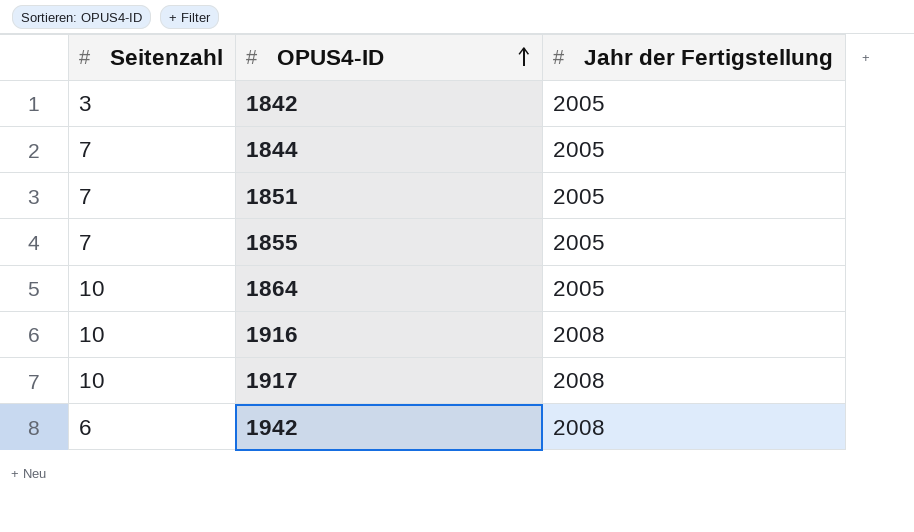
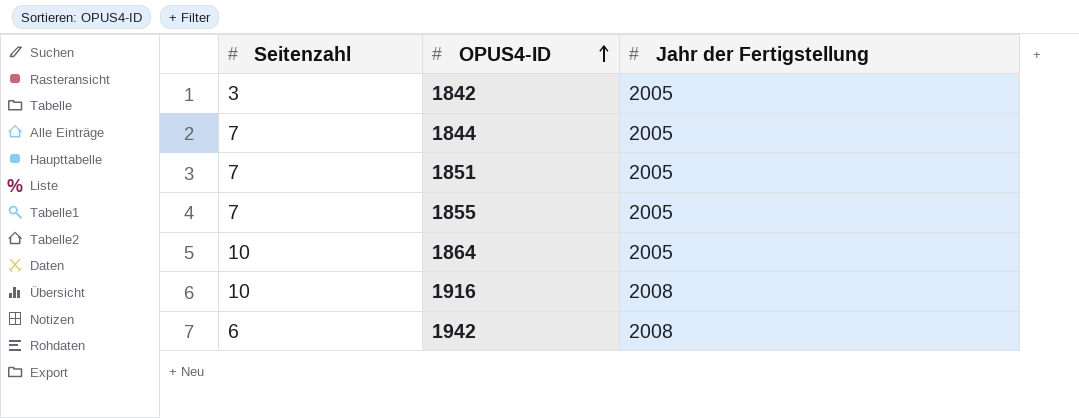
row 1917: 10 | 2008 -> none

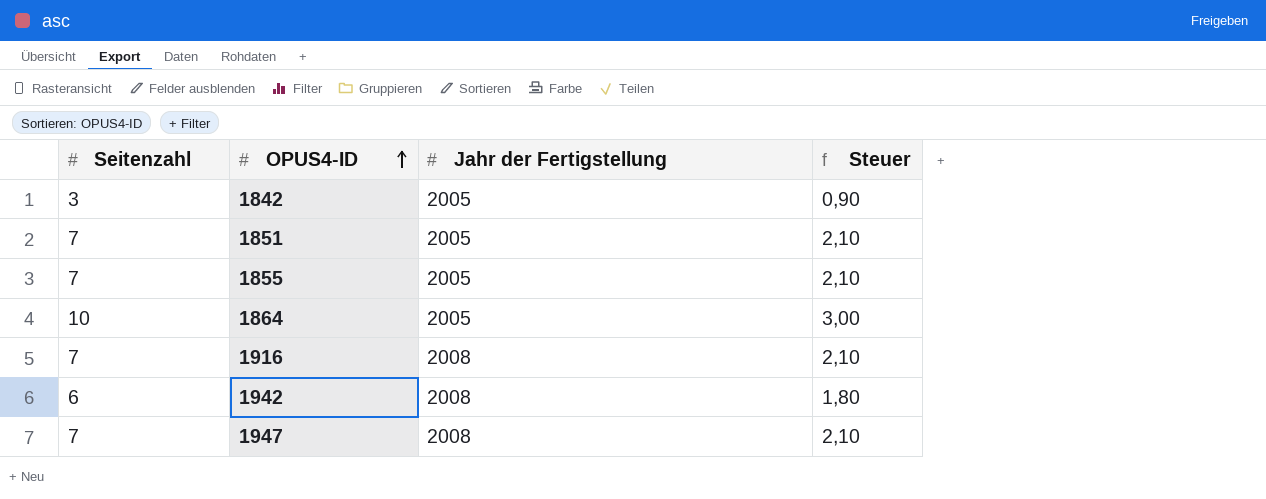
column Steuer | formula: none -> [Seitenzahl] * 0,3
row 1844: 7 | 2005 -> none
1916 | Seitenzahl: 10 -> 7
row 1947: none -> 7 | 2008 | 2,10

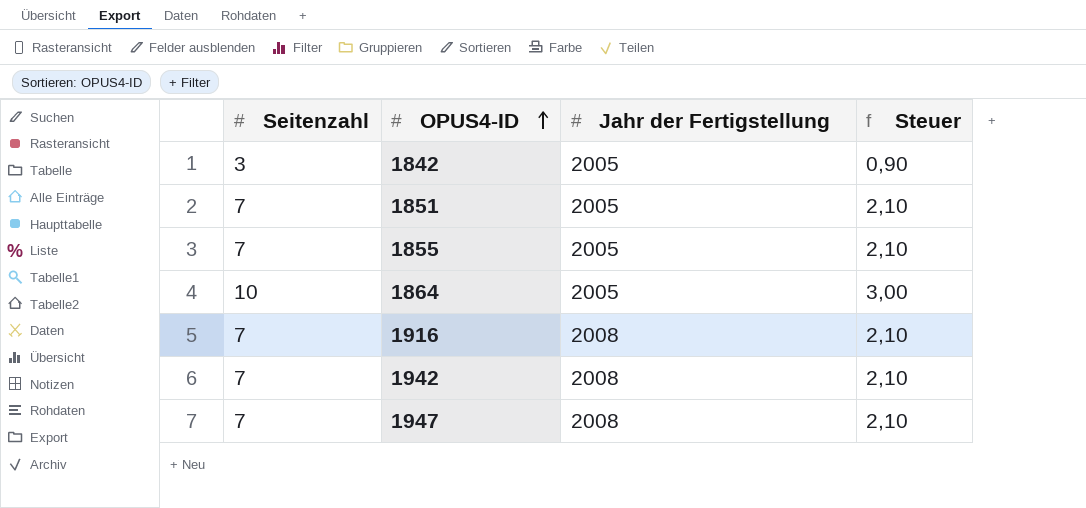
1942 | Seitenzahl: 6 -> 7
1942 | Steuer: 1,80 -> 2,10

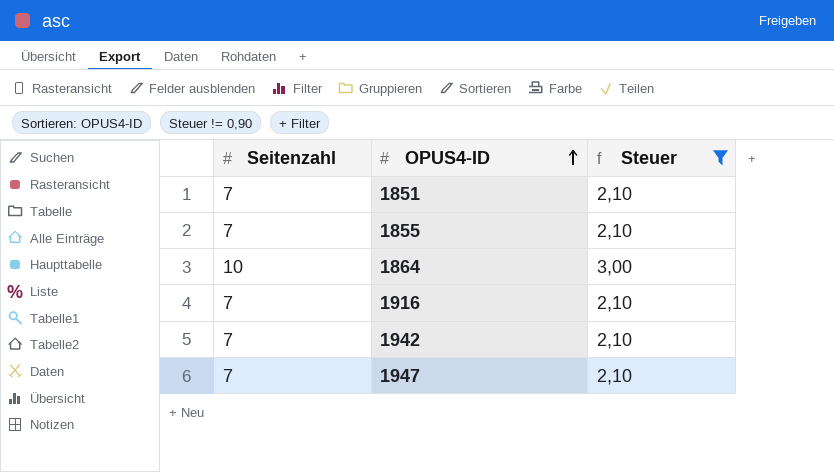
filter: none -> Steuer != 0,90
column Jahr der Fertigstellung | position: 3 -> none

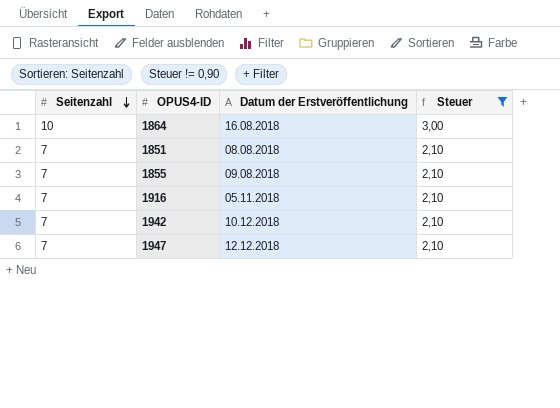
row order: OPUS4-ID ascending -> Seitenzahl descending
column Datum der Erstveröffentlichung | position: none -> 3

